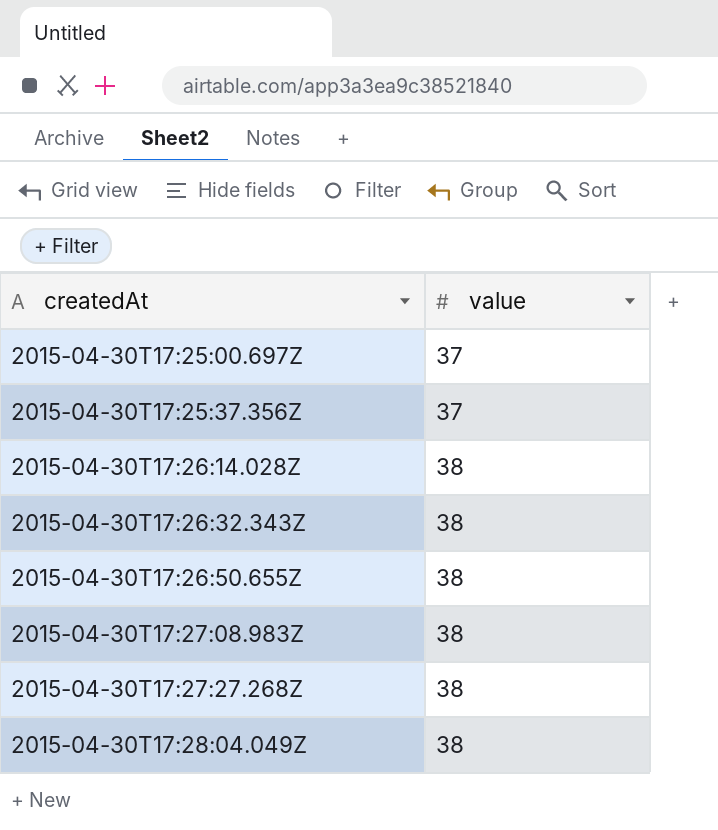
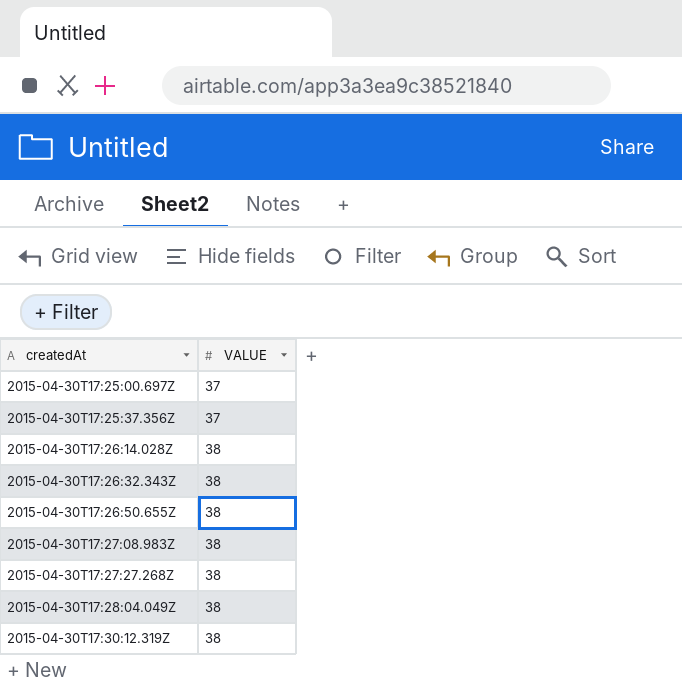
column name: value -> VALUE
row 2015-04-30T17:30:12.319Z: none -> 38

